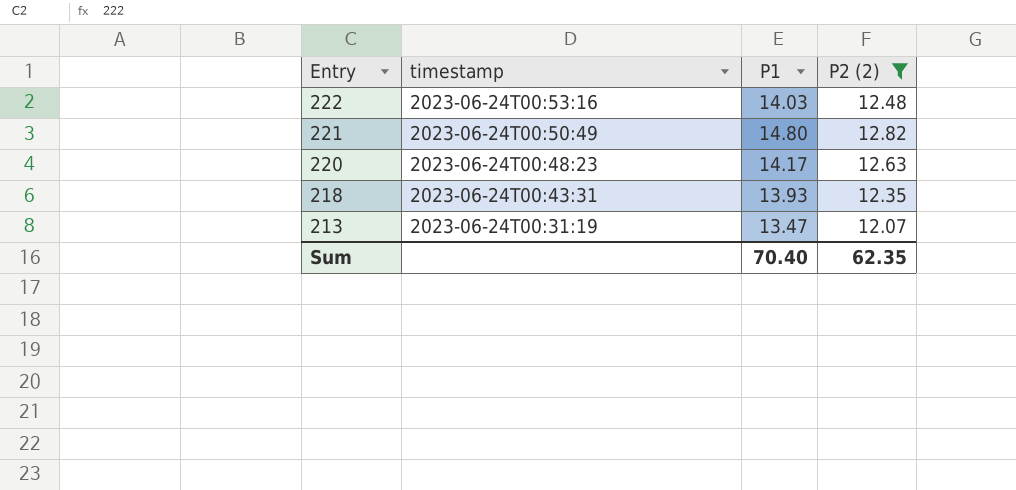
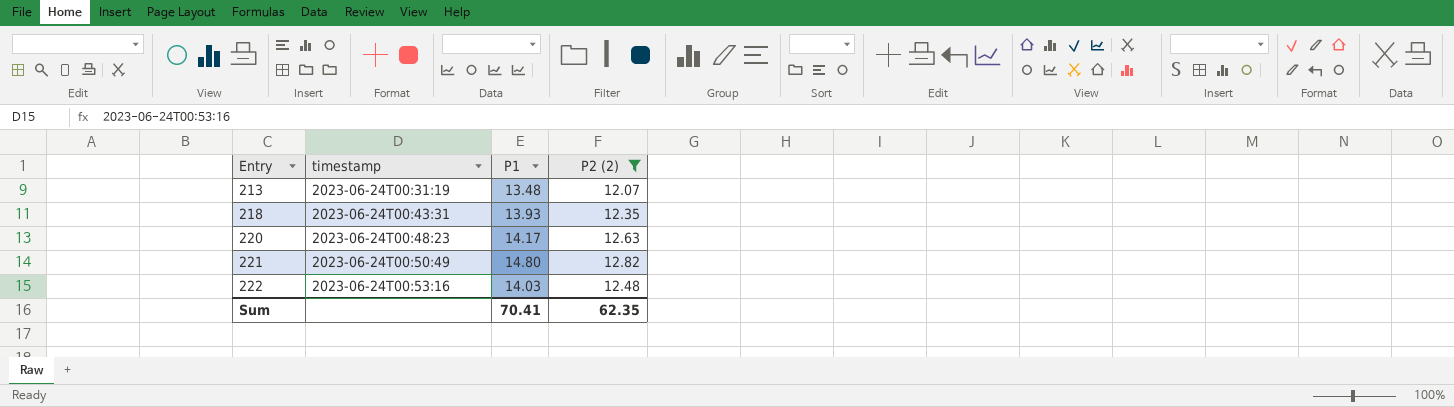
row order: Entry descending -> Entry ascending
213 | P1: 13.47 -> 13.48
Sum | P1: 70.40 -> 70.41

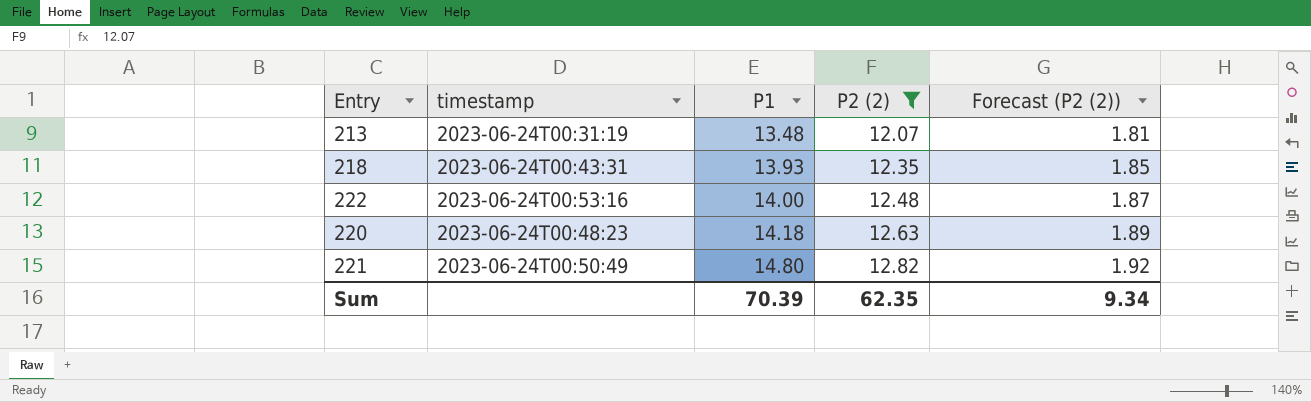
row order: Entry ascending -> P1 ascending
column Forecast (P2 (2)) | formula: none -> [P2 (2)] * 0.15
222 | P1: 14.03 -> 14.00
220 | P1: 14.17 -> 14.18
Sum | P1: 70.41 -> 70.39

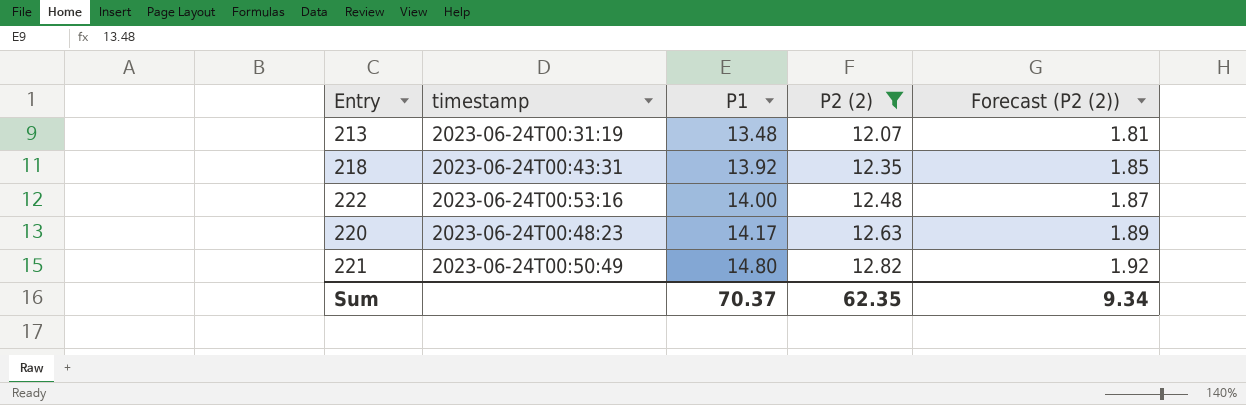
218 | P1: 13.93 -> 13.92
220 | P1: 14.18 -> 14.17
Sum | P1: 70.39 -> 70.37

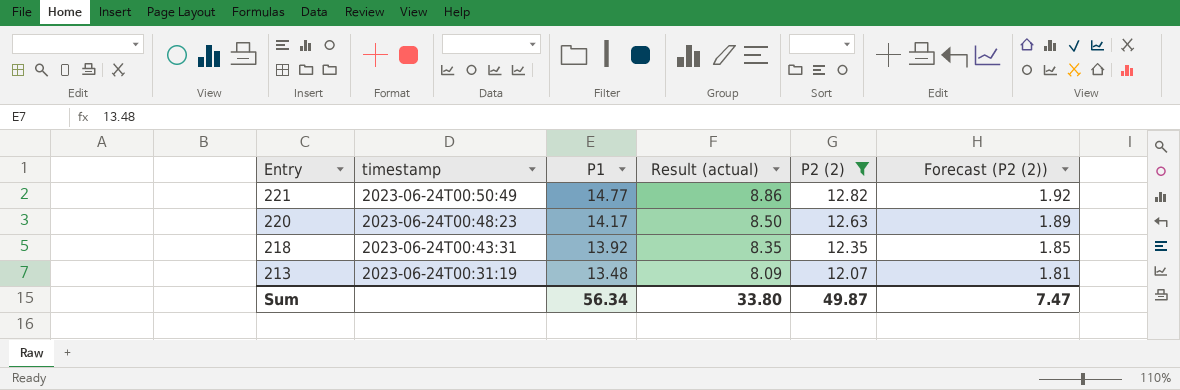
row order: P1 ascending -> Entry descending
column Result (actual) | formula: none -> [P1] * 0.6
row 222: 2023-06-24T00:53:16 | 14.00 | 12.48 | 1.87 -> none
221 | P1: 14.80 -> 14.77
Sum | P1: 70.37 -> 56.34
Sum | P2 (2): 62.35 -> 49.87
Sum | Forecast (P2 (2)): 9.34 -> 7.47

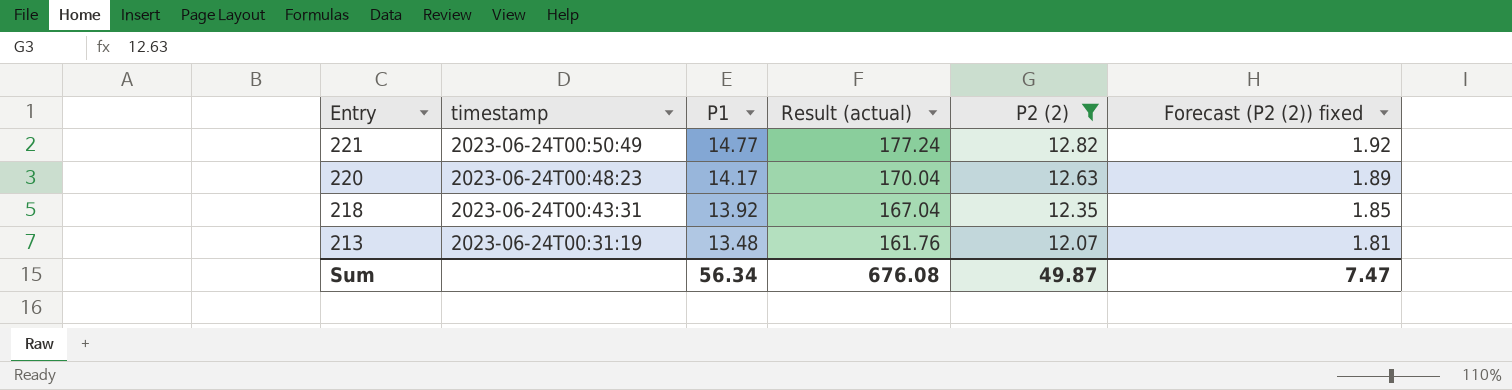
column Result (actual) | formula: [P1] * 0.6 -> [P1] * 12
column name: Forecast (P2 (2)) -> Forecast (P2 (2)) fixed
Sum | Result (actual): 33.80 -> 676.08

